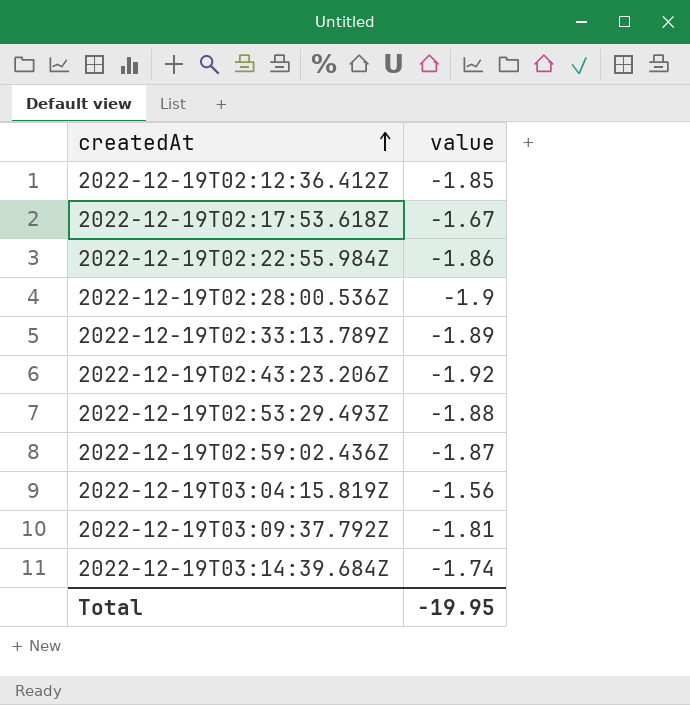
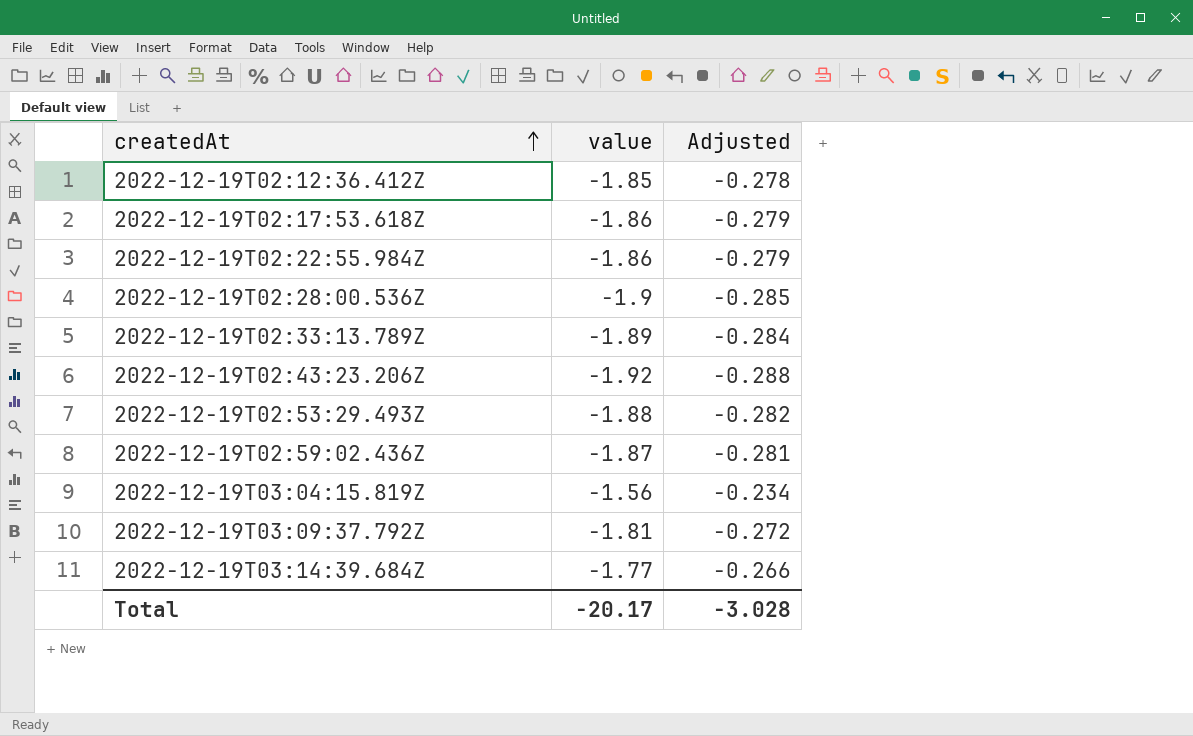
column Adjusted | formula: none -> [value] * 0.15
2022-12-19T02:17:53.618Z | value: -1.67 -> -1.86
2022-12-19T03:14:39.684Z | value: -1.74 -> -1.77
Total | value: -19.95 -> -20.17

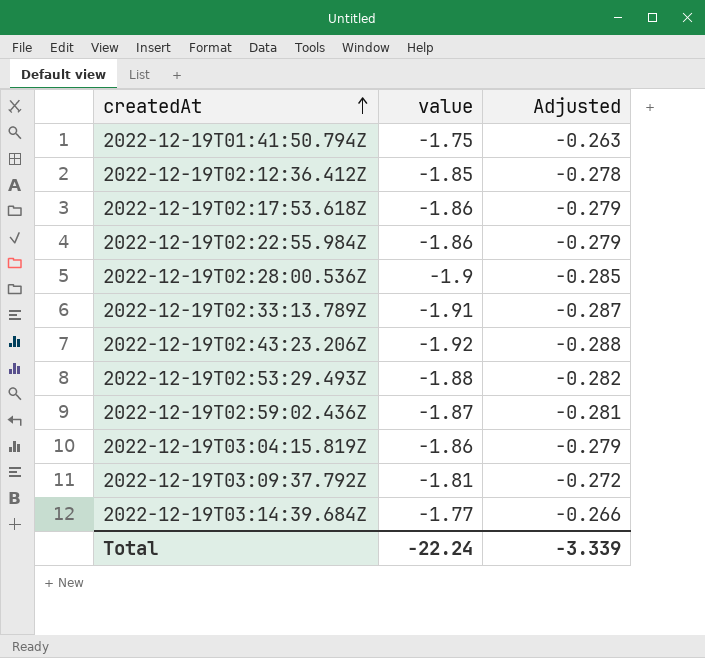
row 2022-12-19T01:41:50.794Z: none -> -1.75 | -0.263
2022-12-19T02:33:13.789Z | value: -1.89 -> -1.91
2022-12-19T02:33:13.789Z | Adjusted: -0.284 -> -0.287
2022-12-19T03:04:15.819Z | value: -1.56 -> -1.86
2022-12-19T03:04:15.819Z | Adjusted: -0.234 -> -0.279
Total | value: -20.17 -> -22.24
Total | Adjusted: -3.028 -> -3.339

